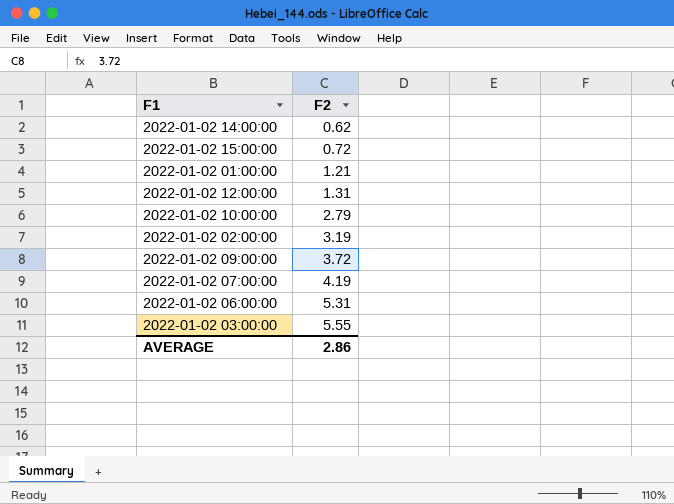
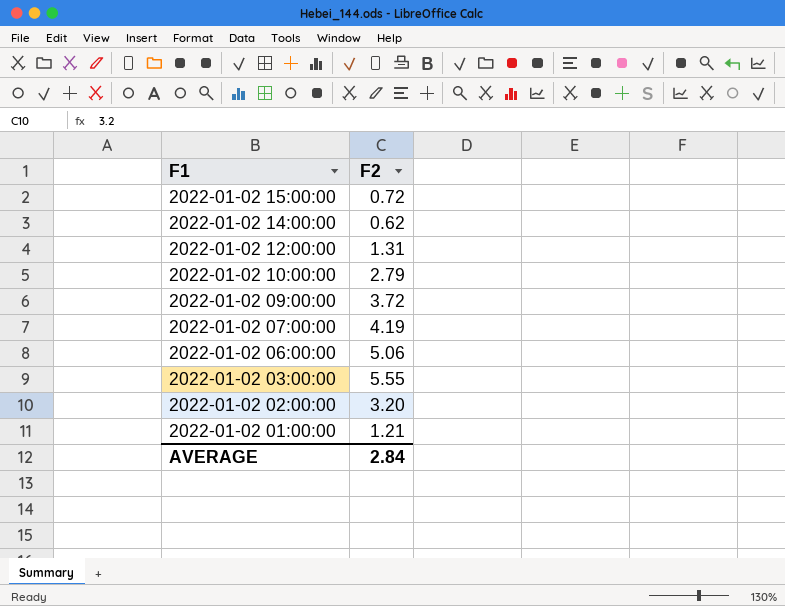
row order: F2 ascending -> F1 descending
2022-01-02 06:00:00 | F2: 5.31 -> 5.06
2022-01-02 02:00:00 | F2: 3.19 -> 3.20
AVERAGE | F2: 2.86 -> 2.84

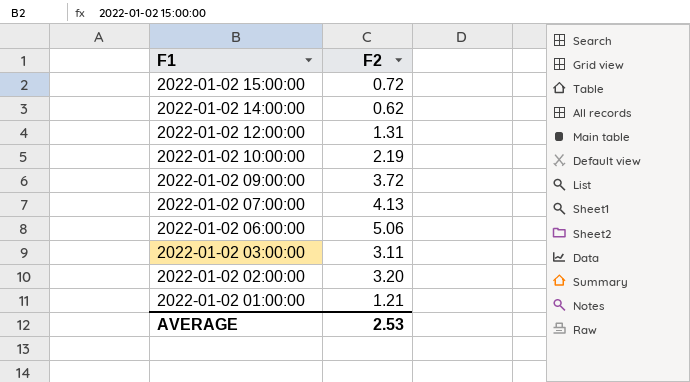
2022-01-02 10:00:00 | F2: 2.79 -> 2.19
2022-01-02 07:00:00 | F2: 4.19 -> 4.13
2022-01-02 03:00:00 | F2: 5.55 -> 3.11
AVERAGE | F2: 2.84 -> 2.53

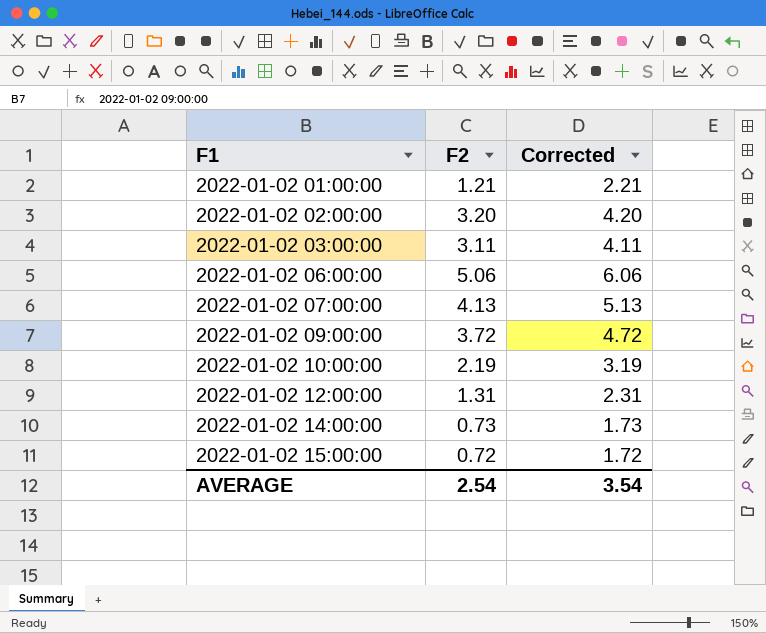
row order: F1 descending -> F1 ascending
column Corrected | formula: none -> [F2] + 1
2022-01-02 14:00:00 | F2: 0.62 -> 0.73
AVERAGE | F2: 2.53 -> 2.54

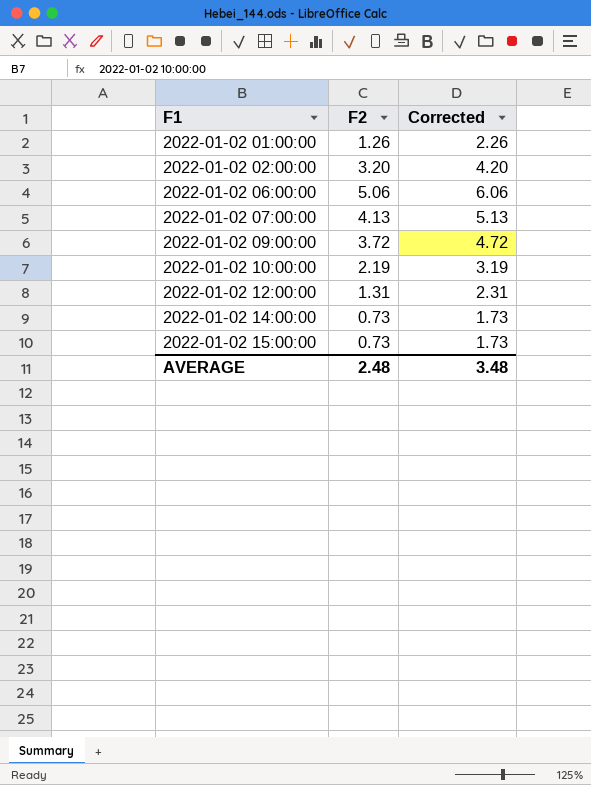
row 2022-01-02 03:00:00: 3.11 | 4.11 -> none
2022-01-02 01:00:00 | F2: 1.21 -> 1.26
2022-01-02 01:00:00 | Corrected: 2.21 -> 2.26
2022-01-02 15:00:00 | F2: 0.72 -> 0.73
2022-01-02 15:00:00 | Corrected: 1.72 -> 1.73
AVERAGE | F2: 2.54 -> 2.48
AVERAGE | Corrected: 3.54 -> 3.48

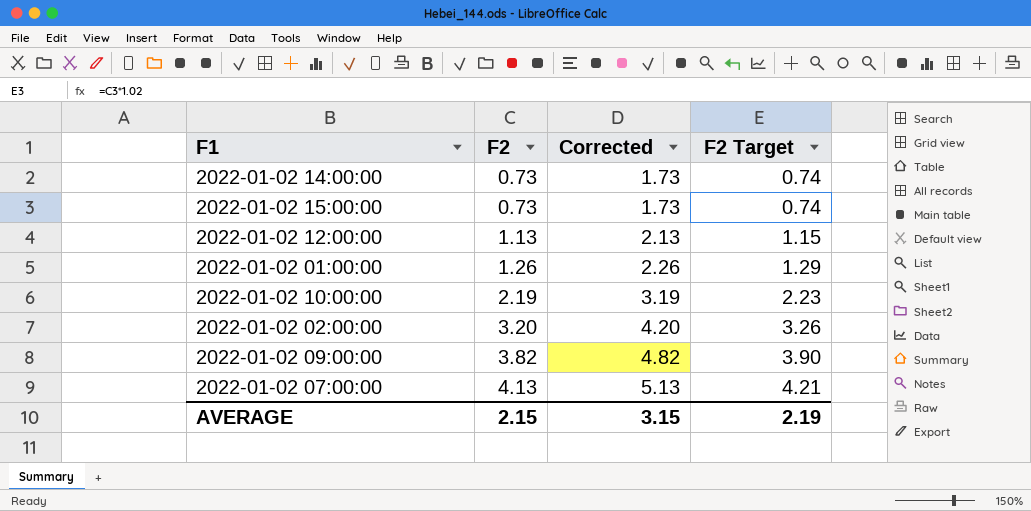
row order: F1 ascending -> F2 ascending
column F2 Target | formula: none -> [F2] * 1.02
row 2022-01-02 06:00:00: 5.06 | 6.06 -> none
2022-01-02 12:00:00 | F2: 1.31 -> 1.13
2022-01-02 12:00:00 | Corrected: 2.31 -> 2.13
2022-01-02 09:00:00 | F2: 3.72 -> 3.82
2022-01-02 09:00:00 | Corrected: 4.72 -> 4.82
AVERAGE | F2: 2.48 -> 2.15
AVERAGE | Corrected: 3.48 -> 3.15

